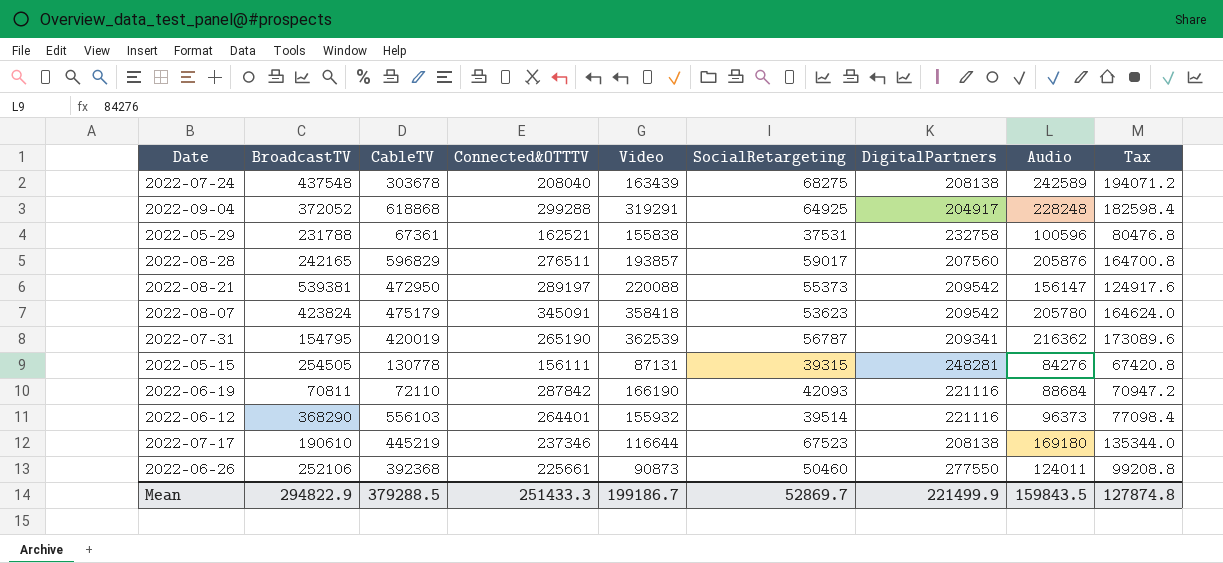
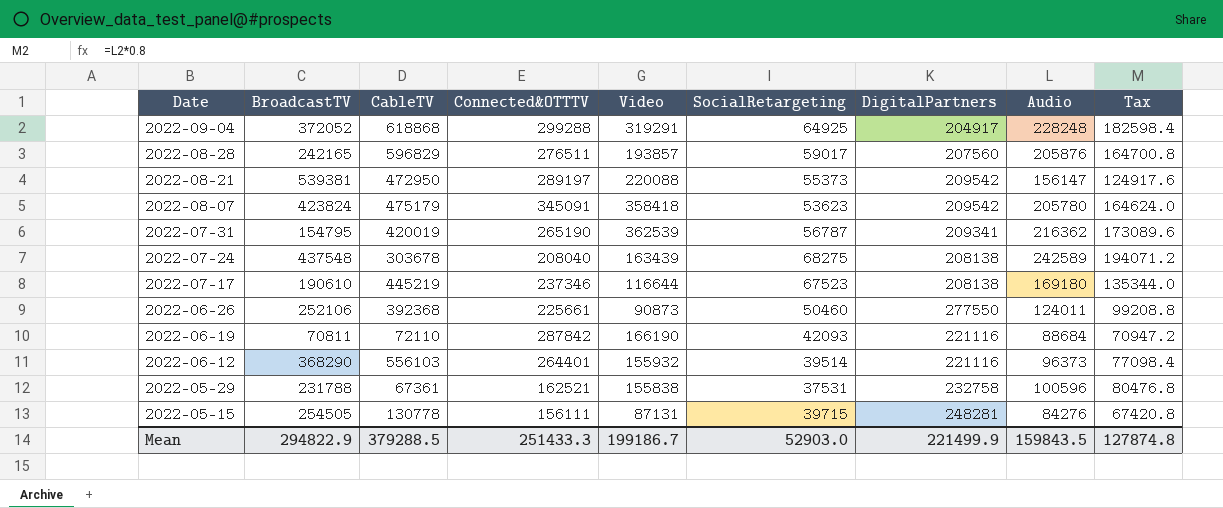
row order: none -> Date descending
2022-05-15 | SocialRetargeting: 39315 -> 39715
Mean | SocialRetargeting: 52869.7 -> 52903.0

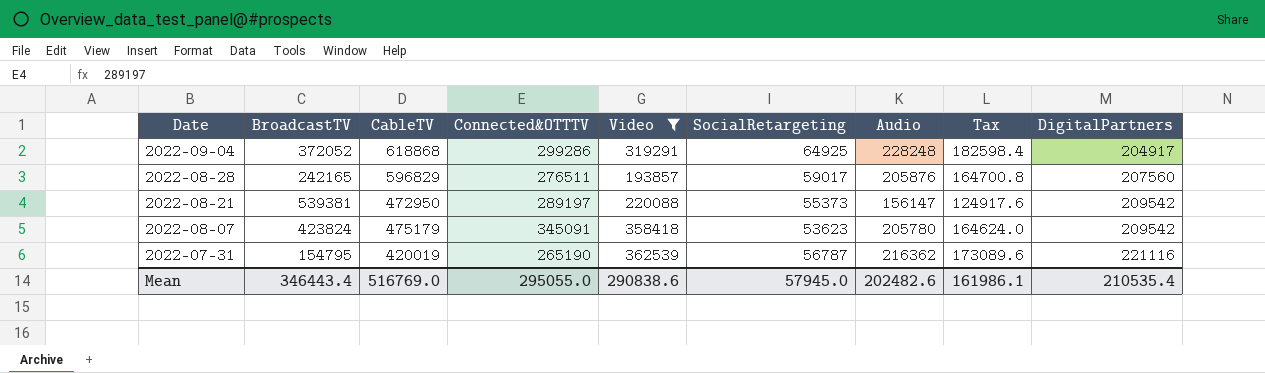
filter: none -> Video >= 193857
column DigitalPartners | position: 7 -> 9
2022-09-04 | Connected&OTTTV: 299288 -> 299286
2022-07-31 | DigitalPartners: 209341 -> 221116
Mean | BroadcastTV: 294822.9 -> 346443.4
Mean | CableTV: 379288.5 -> 516769.0
Mean | Connected&OTTTV: 251433.3 -> 295055.0
Mean | Video: 199186.7 -> 290838.6
Mean | SocialRetargeting: 52903.0 -> 57945.0
Mean | Audio: 159843.5 -> 202482.6
Mean | Tax: 127874.8 -> 161986.1
Mean | DigitalPartners: 221499.9 -> 210535.4

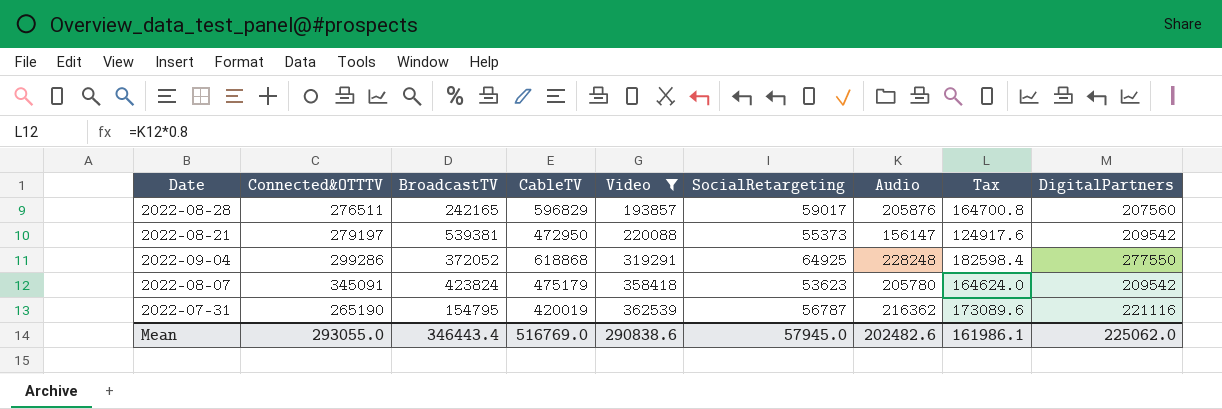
row order: Date descending -> Video ascending
column Connected&OTTTV | position: 4 -> 2
2022-08-21 | Connected&OTTTV: 289197 -> 279197
2022-09-04 | DigitalPartners: 204917 -> 277550
Mean | Connected&OTTTV: 295055.0 -> 293055.0
Mean | DigitalPartners: 210535.4 -> 225062.0

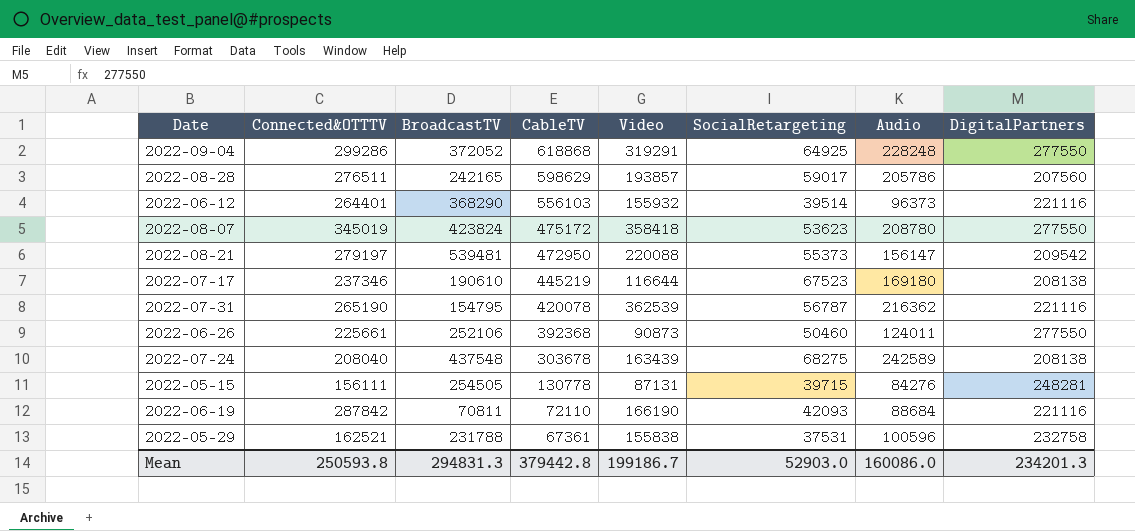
filter: Video >= 193857 -> none
row order: Video ascending -> CableTV descending
column Tax | formula: [Audio] * 0.8 -> none
2022-08-28 | CableTV: 596829 -> 598629
2022-08-28 | Audio: 205876 -> 205786
2022-08-07 | Connected&OTTTV: 345091 -> 345019
2022-08-07 | CableTV: 475179 -> 475172
2022-08-07 | Audio: 205780 -> 208780
2022-08-07 | DigitalPartners: 209542 -> 277550
2022-08-21 | BroadcastTV: 539381 -> 539481
2022-07-31 | CableTV: 420019 -> 420078
Mean | Connected&OTTTV: 293055.0 -> 250593.8
Mean | BroadcastTV: 346443.4 -> 294831.3
Mean | CableTV: 516769.0 -> 379442.8
Mean | Video: 290838.6 -> 199186.7
Mean | SocialRetargeting: 57945.0 -> 52903.0
Mean | Audio: 202482.6 -> 160086.0
Mean | DigitalPartners: 225062.0 -> 234201.3

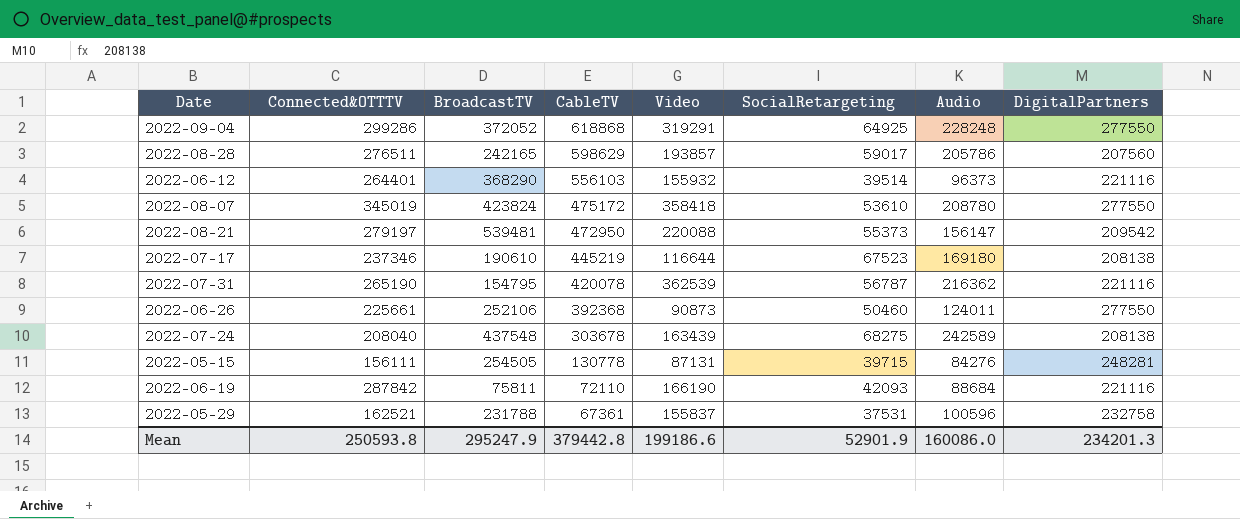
2022-08-07 | SocialRetargeting: 53623 -> 53610
2022-06-19 | BroadcastTV: 70811 -> 75811
2022-05-29 | Video: 155838 -> 155837
Mean | BroadcastTV: 294831.3 -> 295247.9
Mean | Video: 199186.7 -> 199186.6
Mean | SocialRetargeting: 52903.0 -> 52901.9

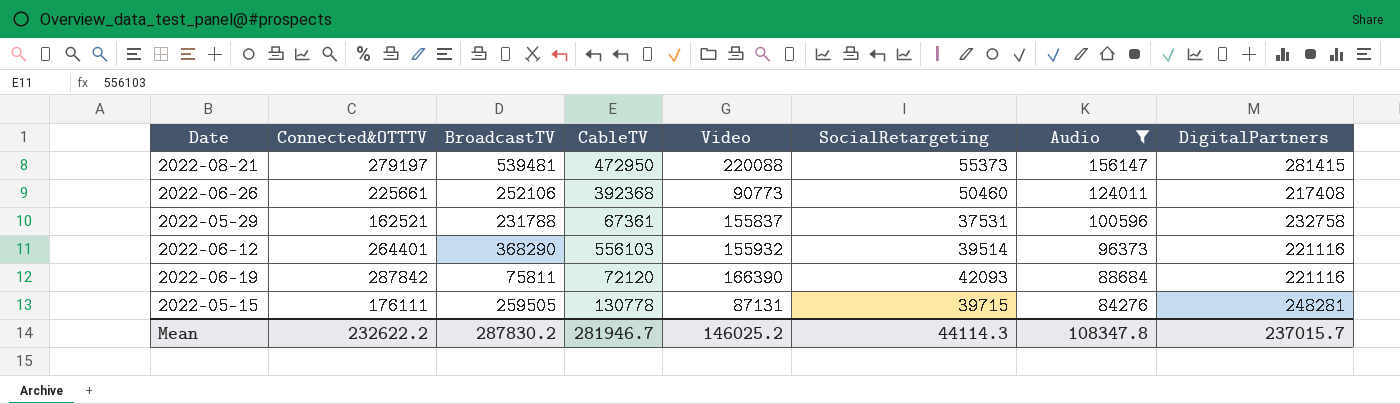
filter: none -> Audio <= 156147
row order: CableTV descending -> Audio descending
2022-08-21 | DigitalPartners: 209542 -> 281415
2022-06-26 | Video: 90873 -> 90773
2022-06-26 | DigitalPartners: 277550 -> 217408
2022-06-19 | CableTV: 72110 -> 72120
2022-06-19 | Video: 166190 -> 166390
2022-05-15 | Connected&OTTTV: 156111 -> 176111
2022-05-15 | BroadcastTV: 254505 -> 259505
Mean | Connected&OTTTV: 250593.8 -> 232622.2
Mean | BroadcastTV: 295247.9 -> 287830.2
Mean | CableTV: 379442.8 -> 281946.7
Mean | Video: 199186.6 -> 146025.2
Mean | SocialRetargeting: 52901.9 -> 44114.3
Mean | Audio: 160086.0 -> 108347.8
Mean | DigitalPartners: 234201.3 -> 237015.7

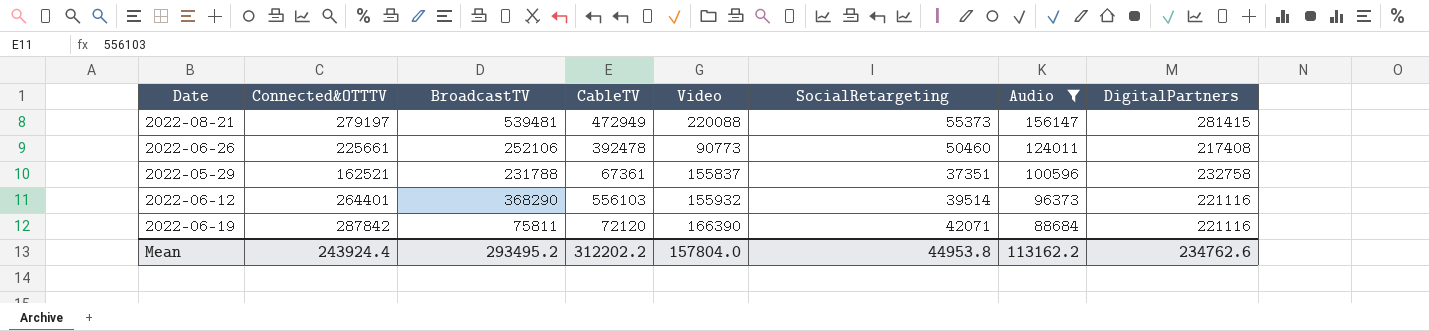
row 2022-05-15: 176111 | 259505 | 130778 | 87131 | 39715 | 84276 | 248281 -> none
2022-08-21 | CableTV: 472950 -> 472949
2022-06-26 | CableTV: 392368 -> 392478
2022-05-29 | SocialRetargeting: 37531 -> 37351
2022-06-19 | SocialRetargeting: 42093 -> 42071
Mean | Connected&OTTTV: 232622.2 -> 243924.4
Mean | BroadcastTV: 287830.2 -> 293495.2
Mean | CableTV: 281946.7 -> 312202.2
Mean | Video: 146025.2 -> 157804.0
Mean | SocialRetargeting: 44114.3 -> 44953.8
Mean | Audio: 108347.8 -> 113162.2
Mean | DigitalPartners: 237015.7 -> 234762.6

